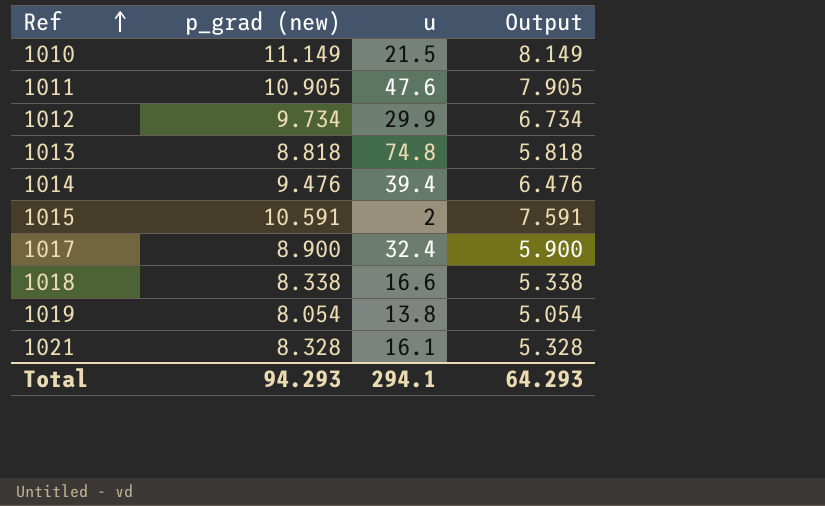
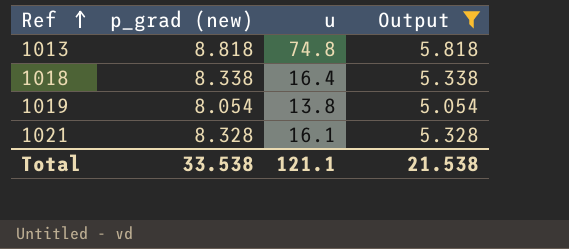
filter: none -> Output <= 5.818
1018 | u: 16.6 -> 16.4
Total | p_grad (new): 94.293 -> 33.538
Total | u: 294.1 -> 121.1
Total | Output: 64.293 -> 21.538

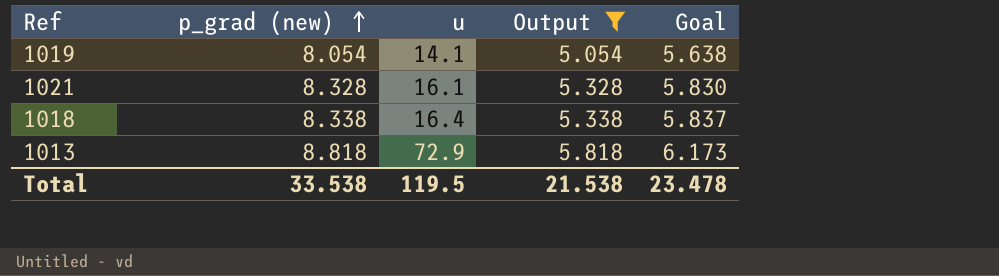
row order: Ref ascending -> p_grad (new) ascending
column Goal | formula: none -> [p_grad (new)] * 0.7
1019 | u: 13.8 -> 14.1
1013 | u: 74.8 -> 72.9
Total | u: 121.1 -> 119.5

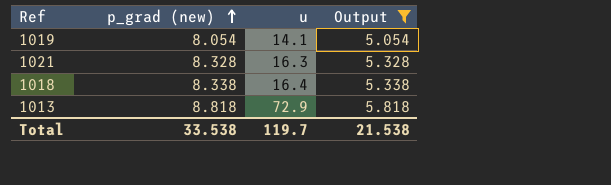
column Goal | formula: [p_grad (new)] * 0.7 -> none
1021 | u: 16.1 -> 16.3
Total | u: 119.5 -> 119.7

